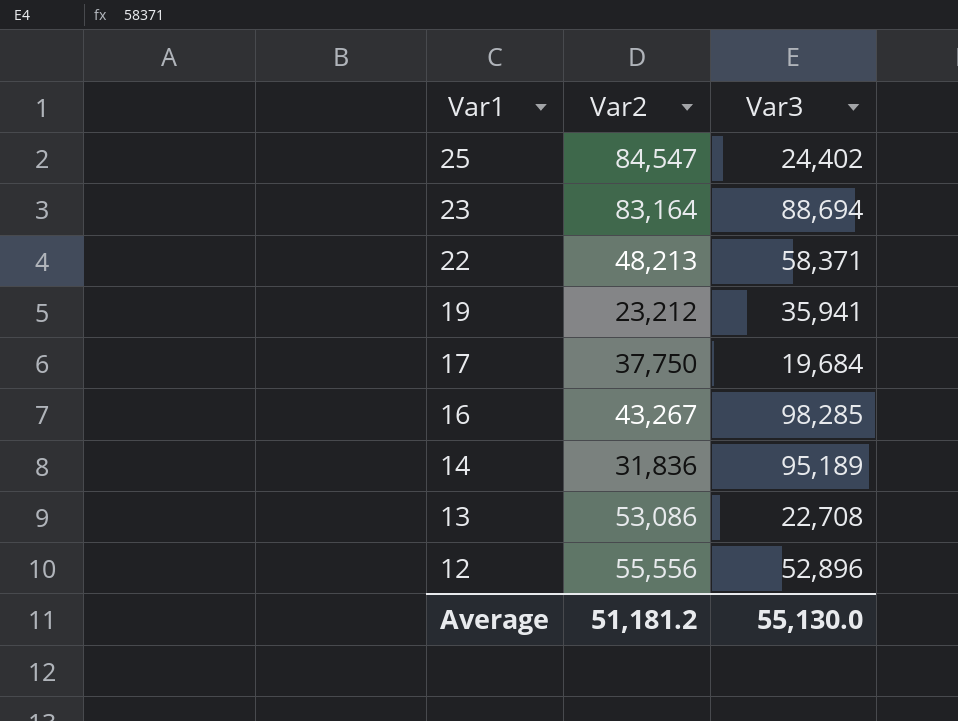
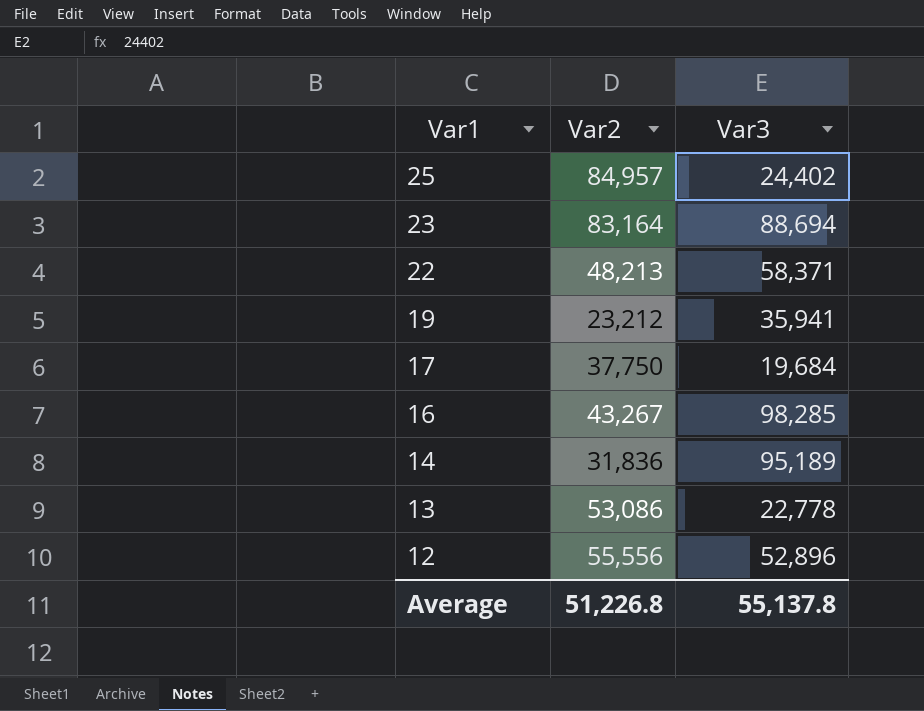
25 | Var2: 84,547 -> 84,957
13 | Var3: 22,708 -> 22,778
Average | Var2: 51,181.2 -> 51,226.8
Average | Var3: 55,130.0 -> 55,137.8

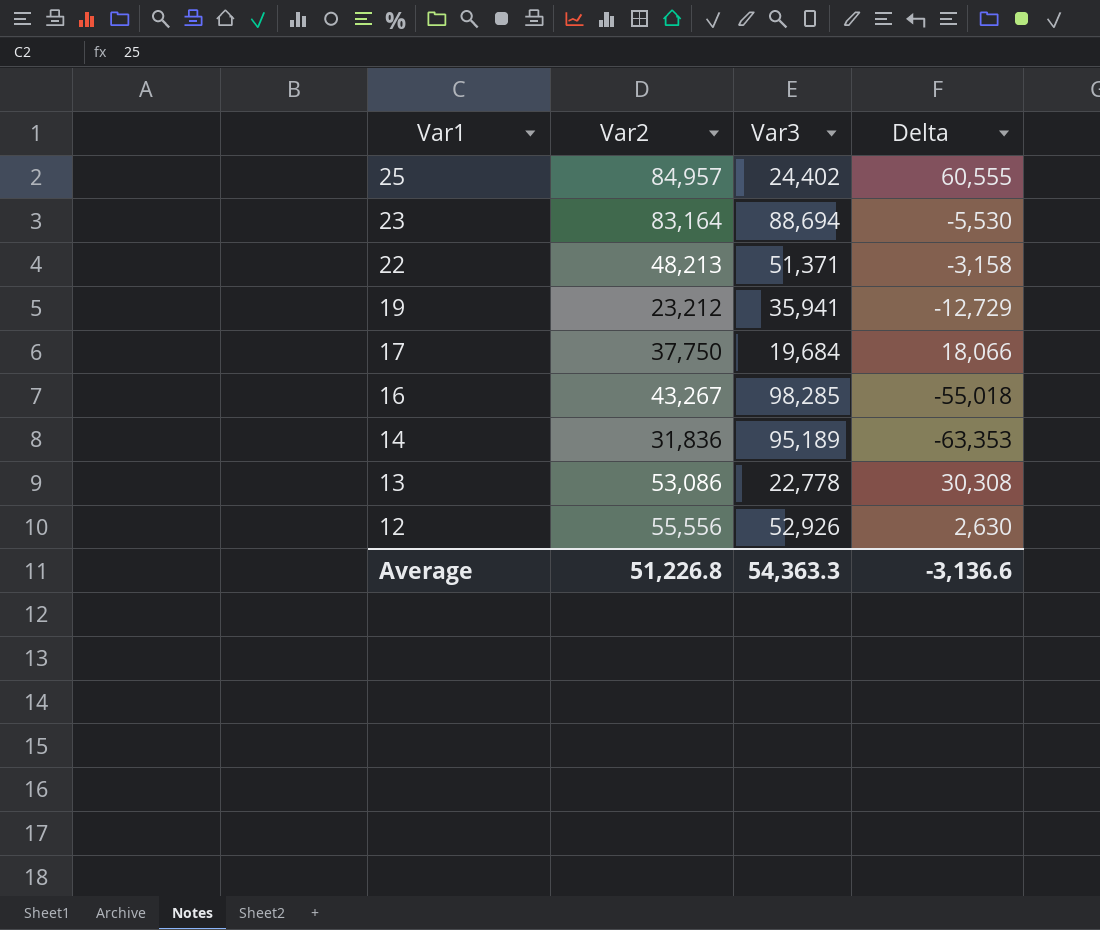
column Delta | formula: none -> [Var2] - [Var3]
22 | Var3: 58,371 -> 51,371
12 | Var3: 52,896 -> 52,926
Average | Var3: 55,137.8 -> 54,363.3

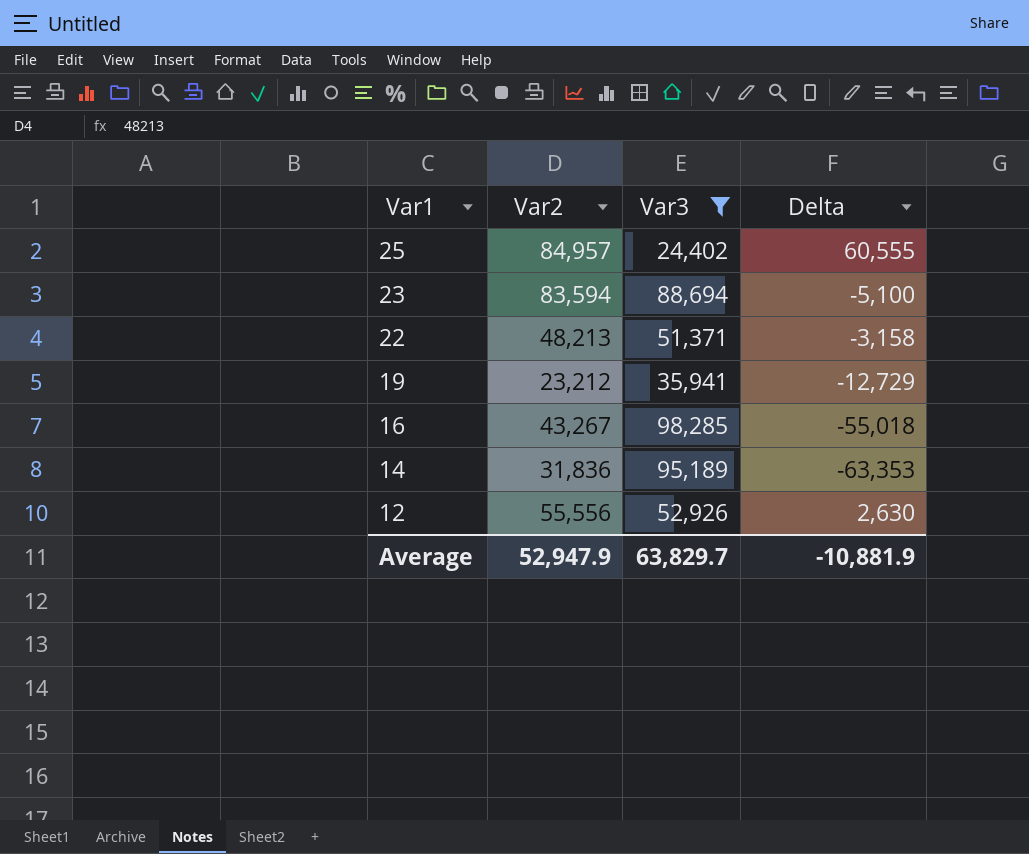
filter: none -> Var3 >= 24,402
23 | Var2: 83,164 -> 83,594
23 | Delta: -5,530 -> -5,100
Average | Var2: 51,226.8 -> 52,947.9
Average | Var3: 54,363.3 -> 63,829.7
Average | Delta: -3,136.6 -> -10,881.9

